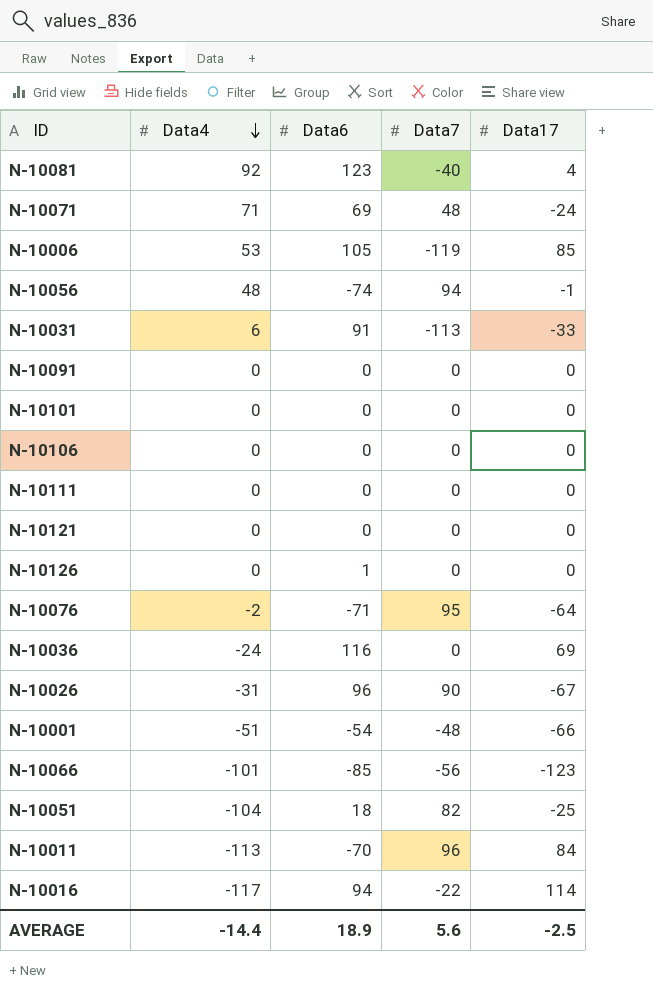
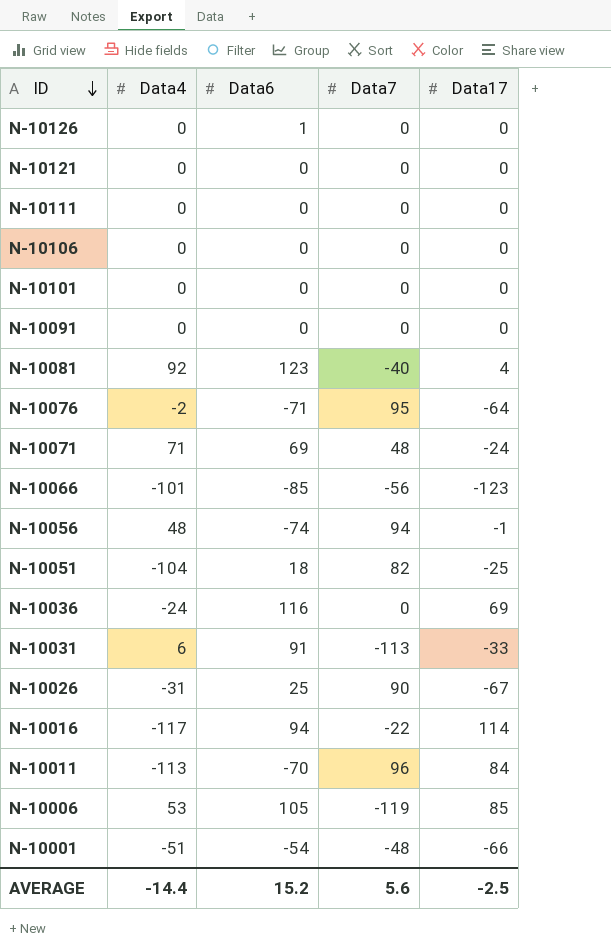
row order: Data4 descending -> ID descending
N-10026 | Data6: 96 -> 25
AVERAGE | Data6: 18.9 -> 15.2

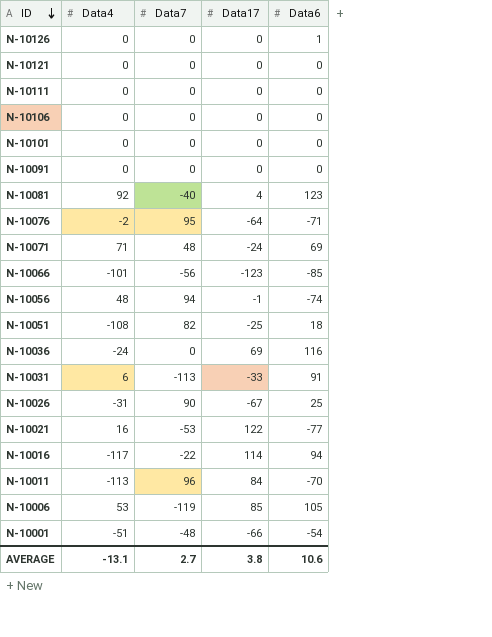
column Data6 | position: 3 -> 5
N-10051 | Data4: -104 -> -108
row N-10021: none -> 16 | -53 | 122 | -77
AVERAGE | Data4: -14.4 -> -13.1
AVERAGE | Data7: 5.6 -> 2.7
AVERAGE | Data17: -2.5 -> 3.8
AVERAGE | Data6: 15.2 -> 10.6

